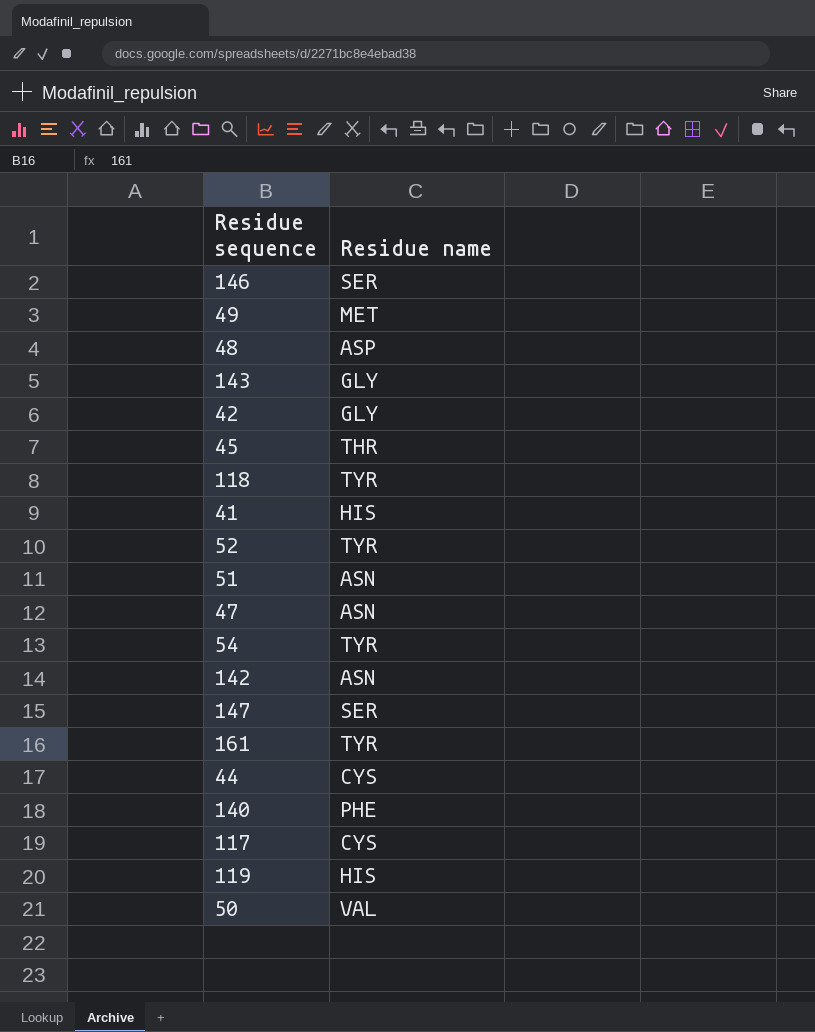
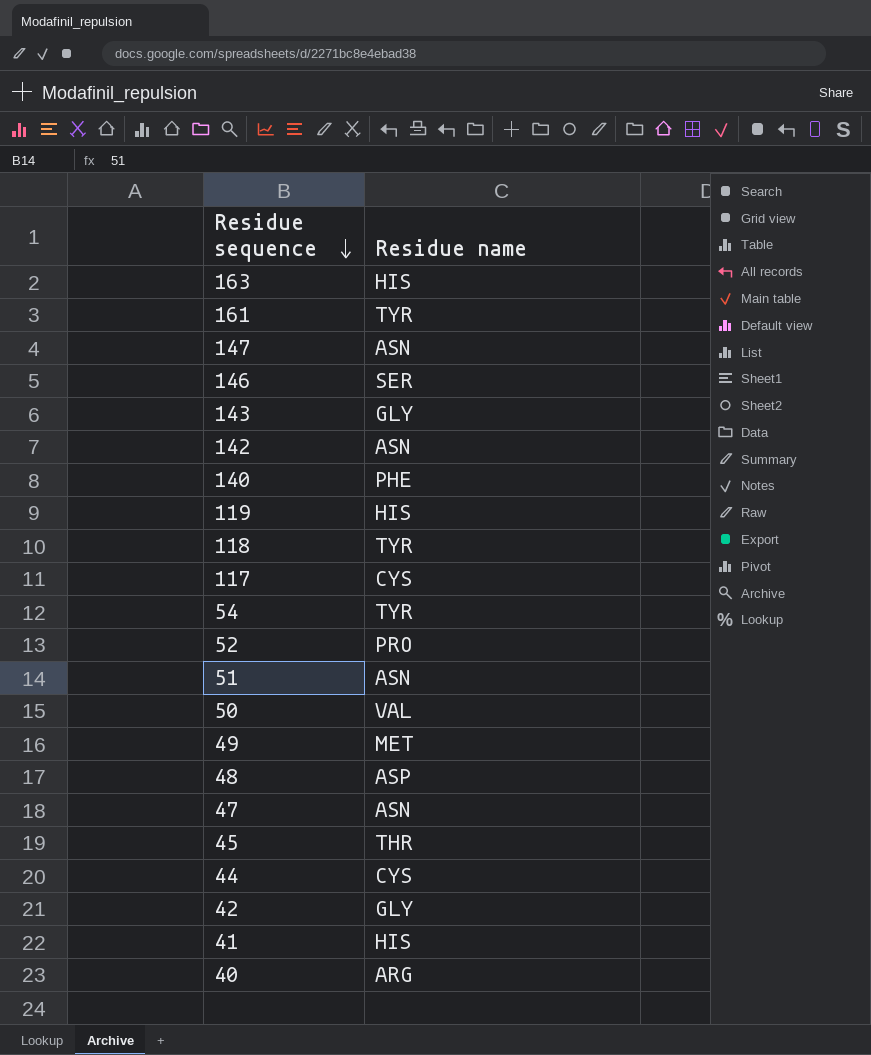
row order: none -> Residue sequence descending
row 163: none -> HIS
147 | Residue name: SER -> ASN
52 | Residue name: TYR -> PRO
row 40: none -> ARG

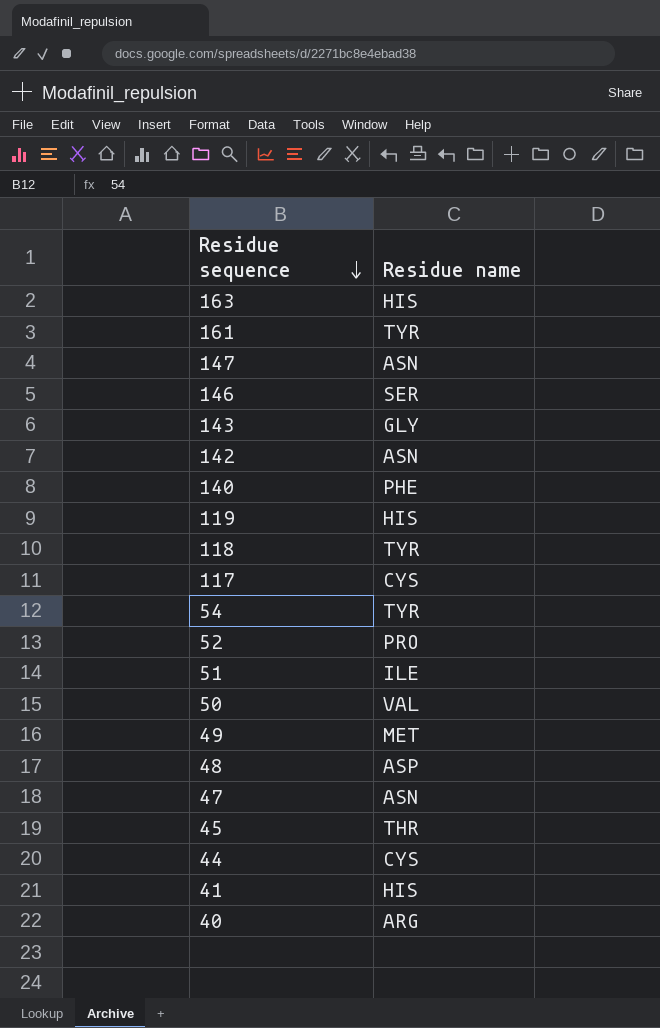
row 42: GLY -> none
51 | Residue name: ASN -> ILE

